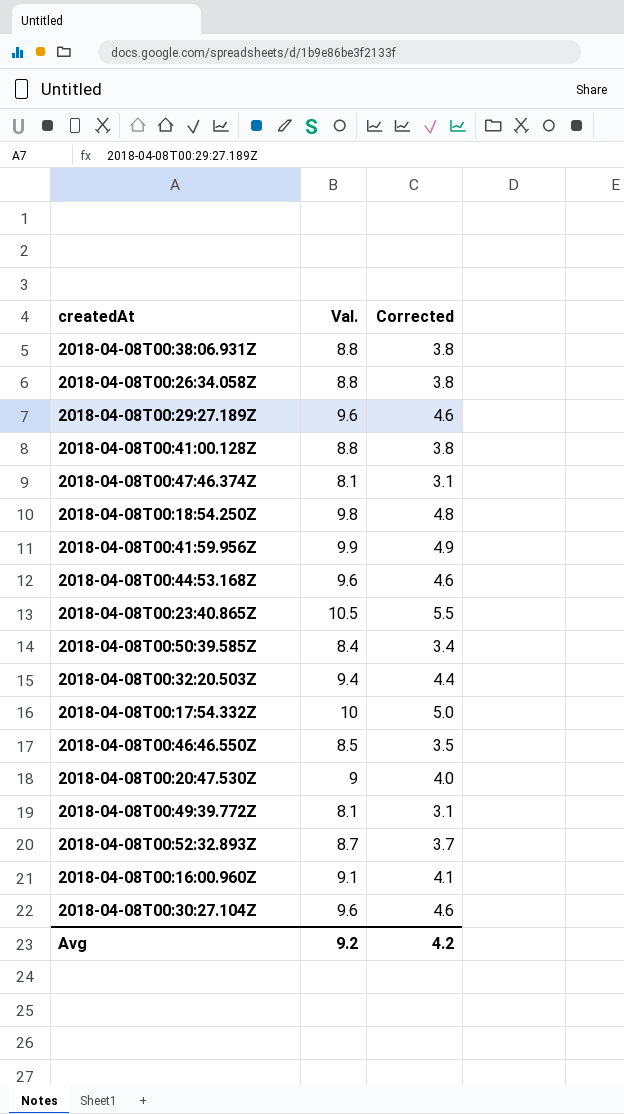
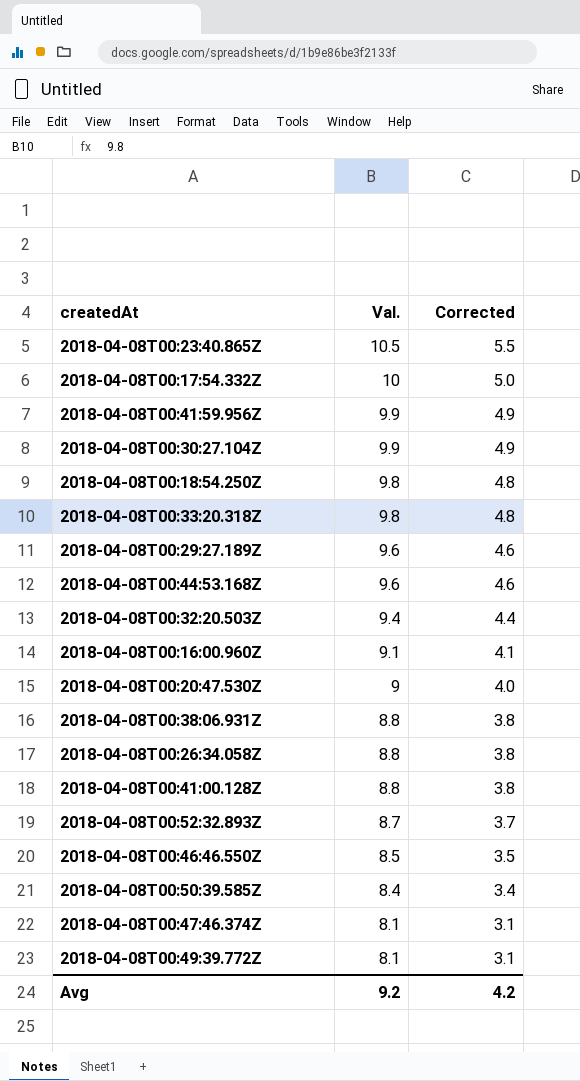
row order: none -> Val. descending
2018-04-08T00:30:27.104Z | Val.: 9.6 -> 9.9
2018-04-08T00:30:27.104Z | Corrected: 4.6 -> 4.9
row 2018-04-08T00:33:20.318Z: none -> 9.8 | 4.8

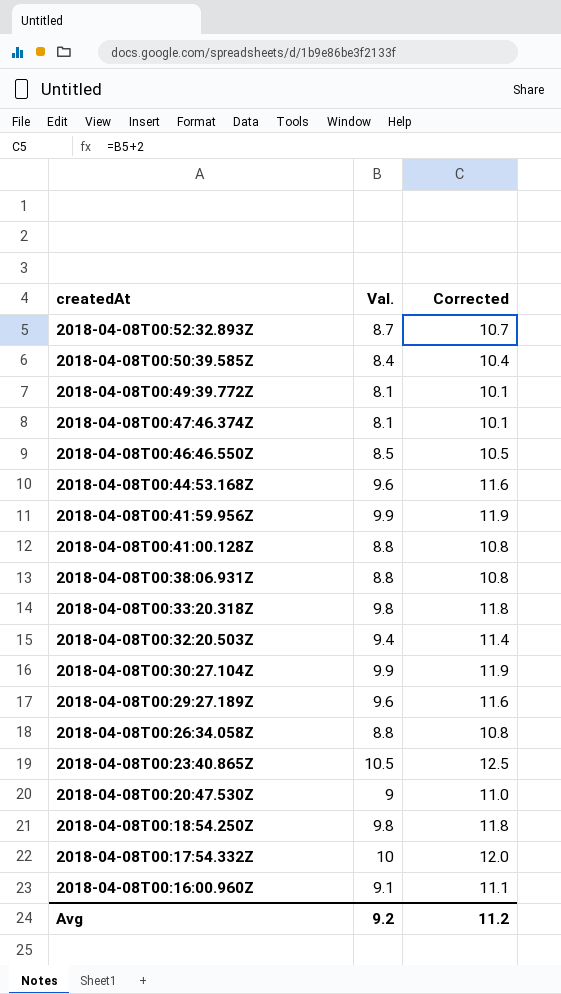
row order: Val. descending -> createdAt descending
column Corrected | formula: [Val.] - 5 -> [Val.] + 2
Avg | Corrected: 4.2 -> 11.2

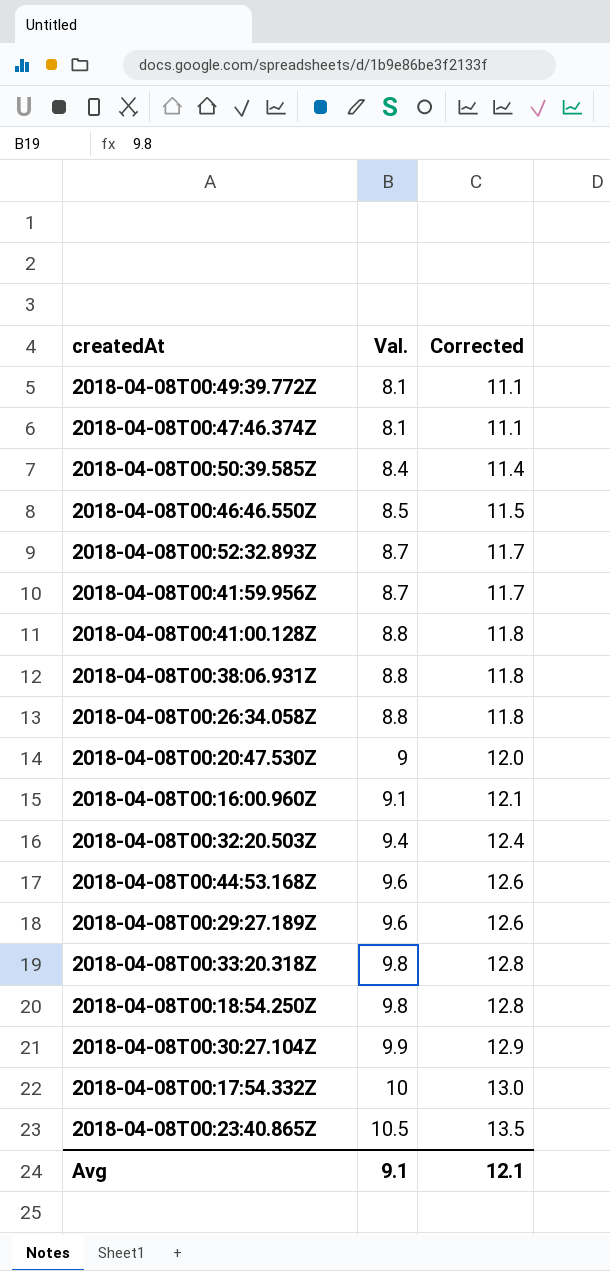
row order: createdAt descending -> Val. ascending
column Corrected | formula: [Val.] + 2 -> [Val.] + 3
2018-04-08T00:41:59.956Z | Val.: 9.9 -> 8.7
Avg | Val.: 9.2 -> 9.1
Avg | Corrected: 11.2 -> 12.1

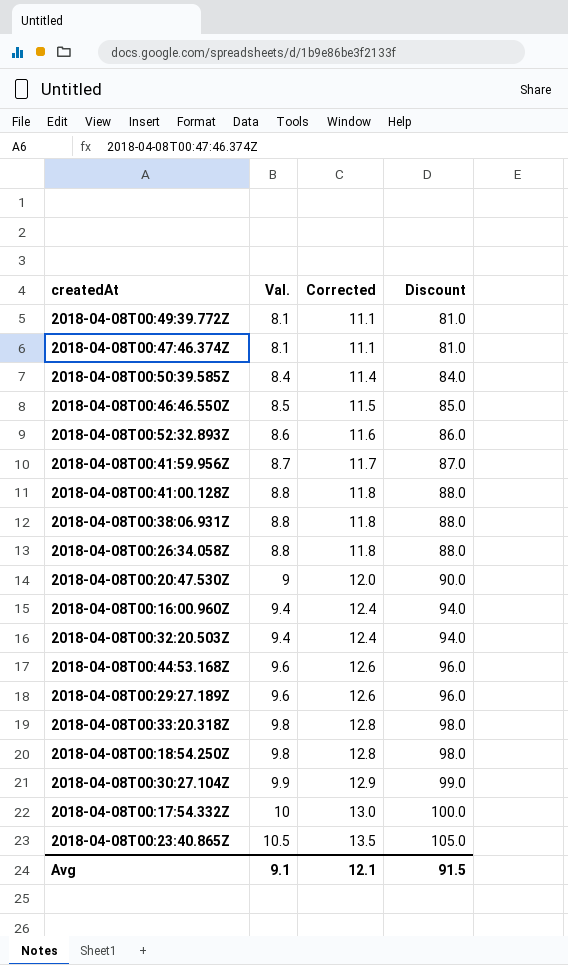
column Discount | formula: none -> [Val.] * 10
2018-04-08T00:52:32.893Z | Val.: 8.7 -> 8.6
2018-04-08T00:52:32.893Z | Corrected: 11.7 -> 11.6
2018-04-08T00:16:00.960Z | Val.: 9.1 -> 9.4
2018-04-08T00:16:00.960Z | Corrected: 12.1 -> 12.4

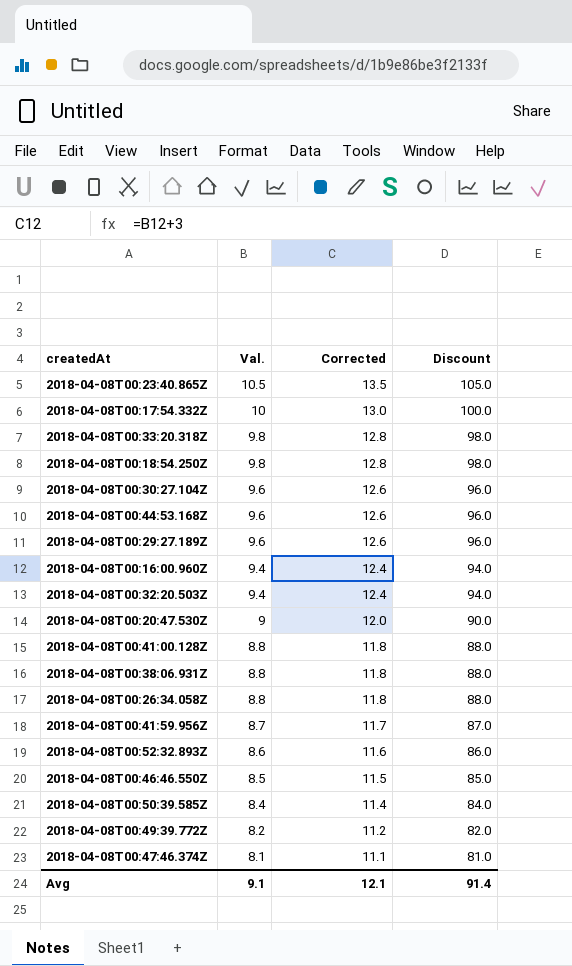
row order: Val. ascending -> Val. descending
2018-04-08T00:30:27.104Z | Val.: 9.9 -> 9.6
2018-04-08T00:30:27.104Z | Corrected: 12.9 -> 12.6
2018-04-08T00:30:27.104Z | Discount: 99.0 -> 96.0
2018-04-08T00:49:39.772Z | Val.: 8.1 -> 8.2
2018-04-08T00:49:39.772Z | Corrected: 11.1 -> 11.2
2018-04-08T00:49:39.772Z | Discount: 81.0 -> 82.0
Avg | Discount: 91.5 -> 91.4

